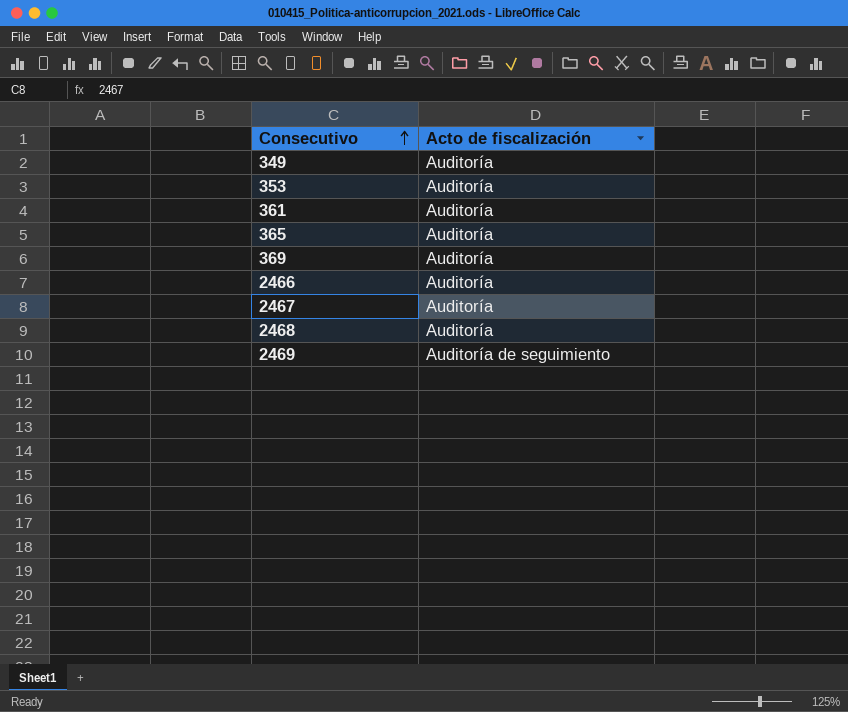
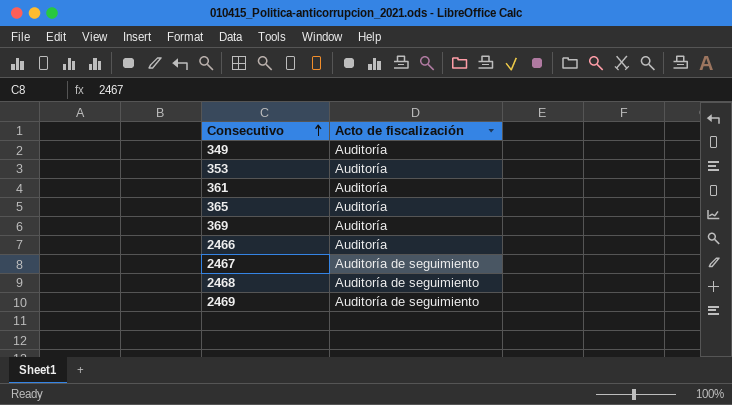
2467 | Acto de fiscalización: Auditoría -> Auditoría de seguimiento
2468 | Acto de fiscalización: Auditoría -> Auditoría de seguimiento

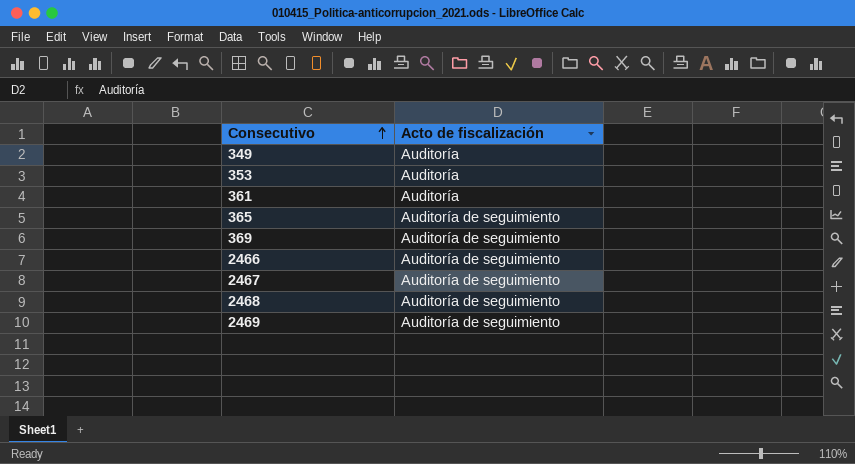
365 | Acto de fiscalización: Auditoría -> Auditoría de seguimiento
369 | Acto de fiscalización: Auditoría -> Auditoría de seguimiento
2466 | Acto de fiscalización: Auditoría -> Auditoría de seguimiento

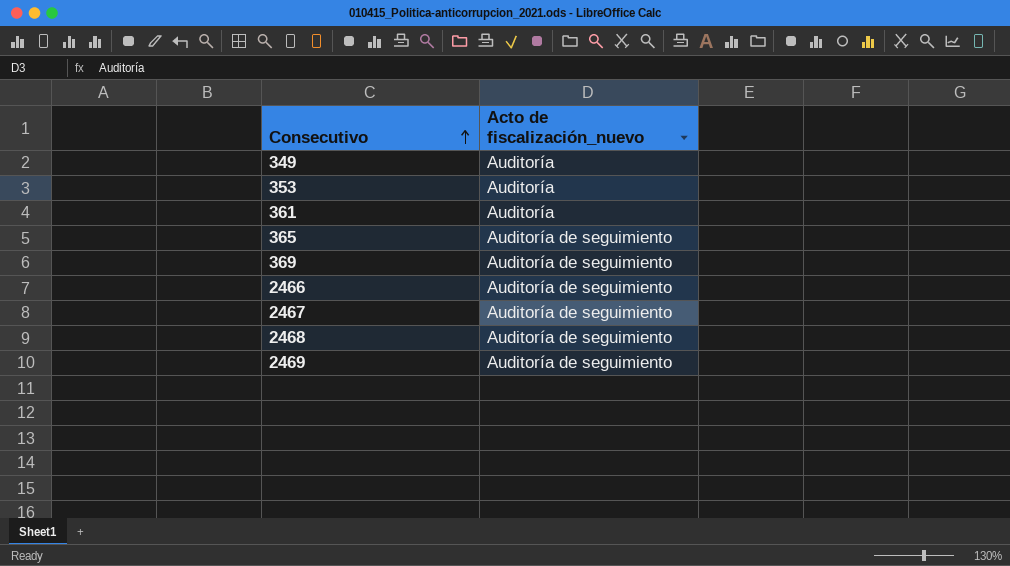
column name: Acto de fiscalización -> Acto de fiscalización_nuevo

